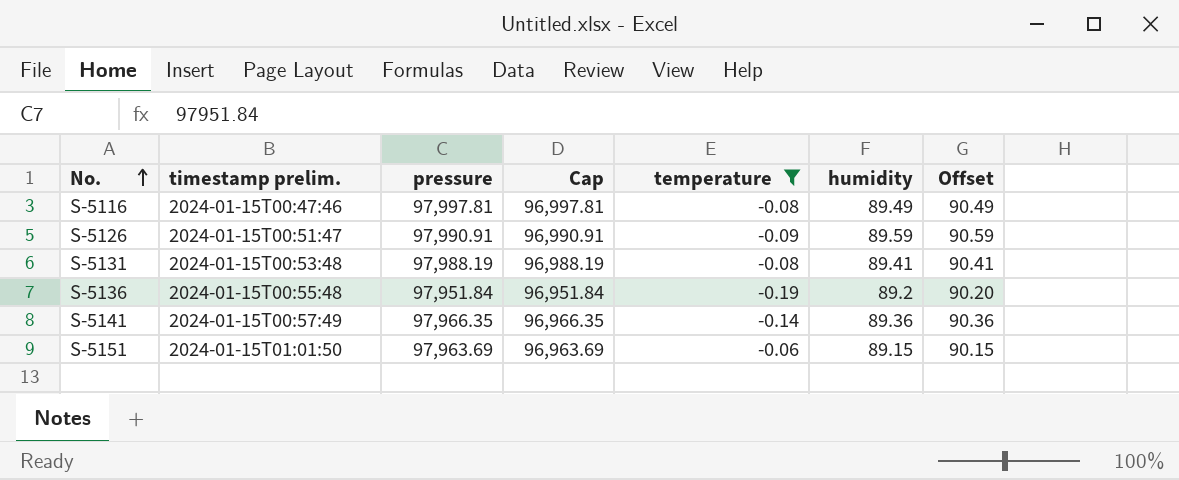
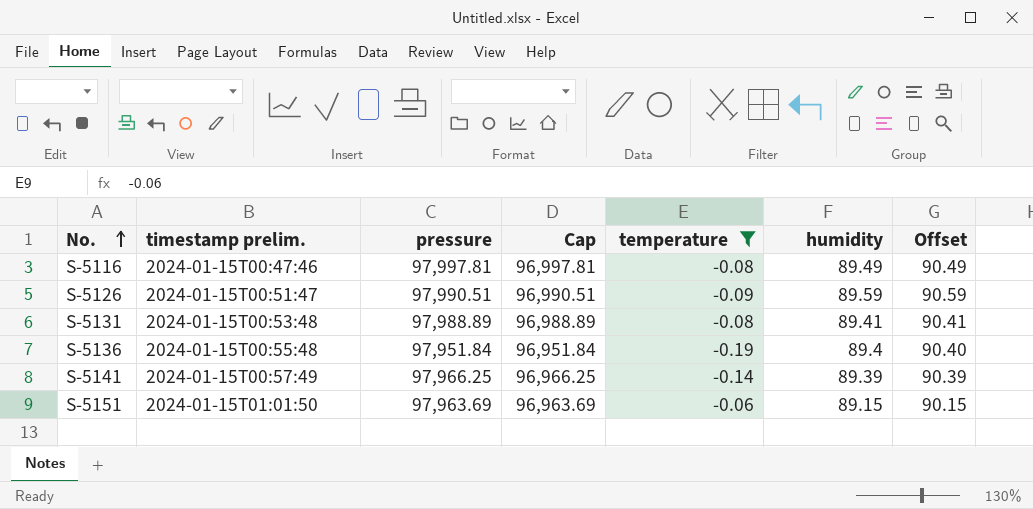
S-5126 | pressure: 97,990.91 -> 97,990.51
S-5126 | Cap: 96,990.91 -> 96,990.51
S-5131 | pressure: 97,988.19 -> 97,988.89
S-5131 | Cap: 96,988.19 -> 96,988.89
S-5136 | humidity: 89.2 -> 89.4
S-5136 | Offset: 90.20 -> 90.40
S-5141 | pressure: 97,966.35 -> 97,966.25
S-5141 | Cap: 96,966.35 -> 96,966.25
S-5141 | humidity: 89.36 -> 89.39
S-5141 | Offset: 90.36 -> 90.39

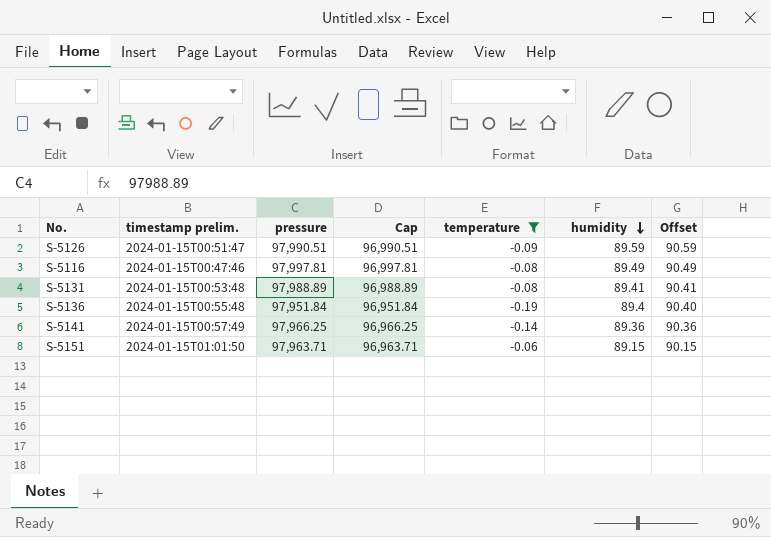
row order: No. ascending -> humidity descending
S-5141 | humidity: 89.39 -> 89.36
S-5141 | Offset: 90.39 -> 90.36
S-5151 | pressure: 97,963.69 -> 97,963.71
S-5151 | Cap: 96,963.69 -> 96,963.71

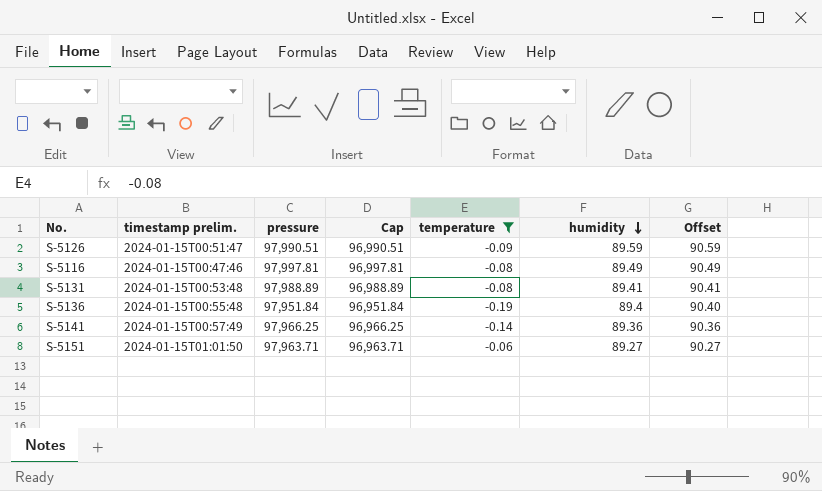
S-5151 | humidity: 89.15 -> 89.27
S-5151 | Offset: 90.15 -> 90.27

